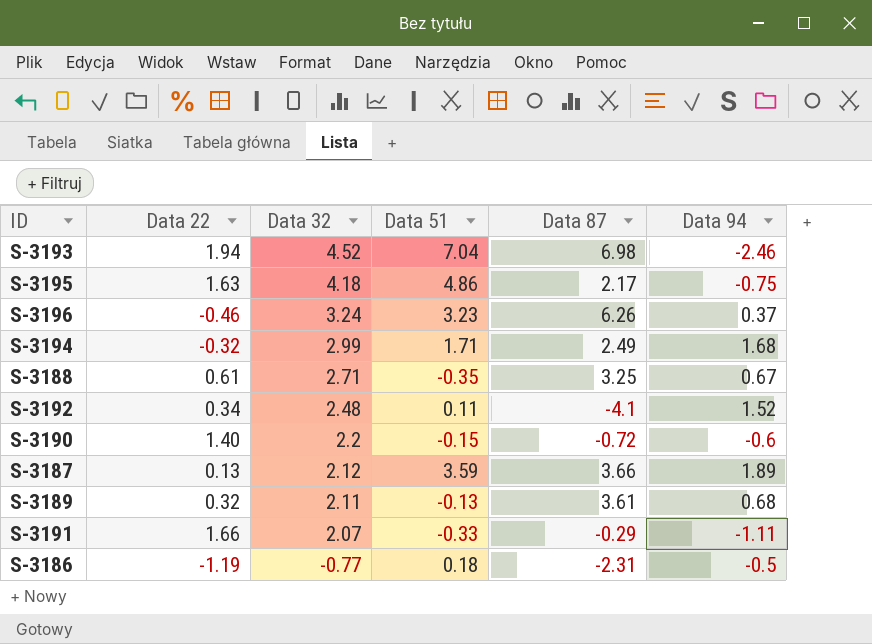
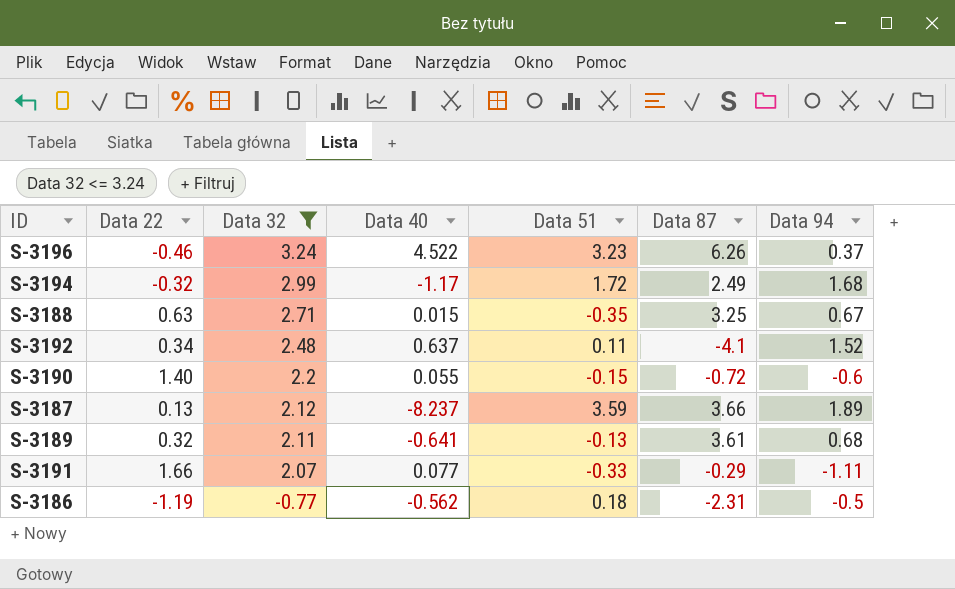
filter: none -> Data 32 <= 3.24
column Data 40 | position: none -> 4
S-3194 | Data 51: 1.71 -> 1.72
S-3188 | Data 22: 0.61 -> 0.63

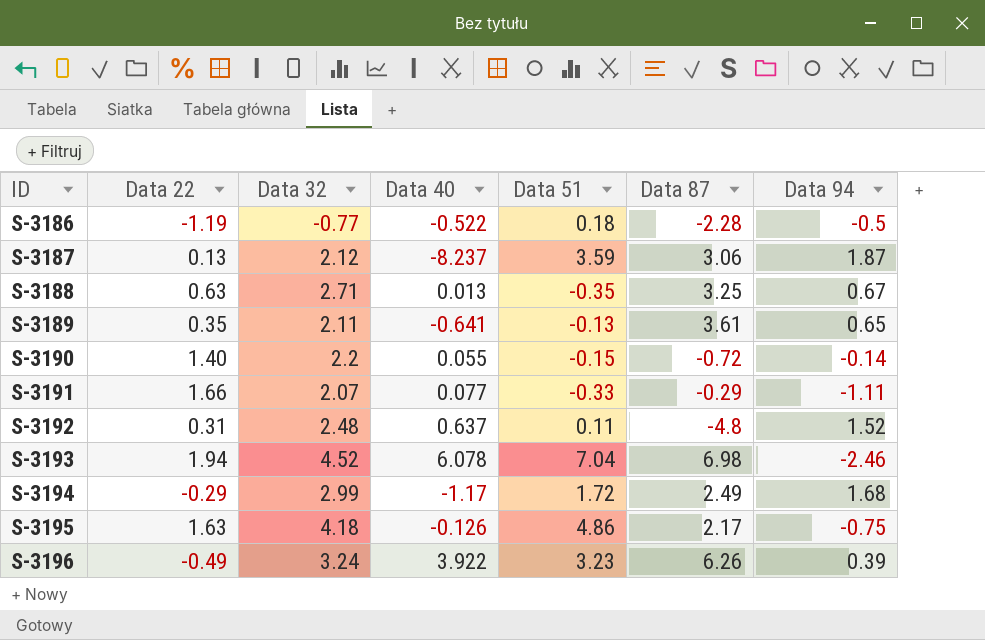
filter: Data 32 <= 3.24 -> none
row order: Data 32 descending -> ID ascending
S-3186 | Data 40: -0.562 -> -0.522
S-3186 | Data 87: -2.31 -> -2.28
S-3187 | Data 87: 3.66 -> 3.06
S-3187 | Data 94: 1.89 -> 1.87
S-3188 | Data 40: 0.015 -> 0.013
S-3189 | Data 22: 0.32 -> 0.35
S-3189 | Data 94: 0.68 -> 0.65
S-3190 | Data 94: -0.6 -> -0.14
S-3192 | Data 22: 0.34 -> 0.31
S-3192 | Data 87: -4.1 -> -4.8
S-3194 | Data 22: -0.32 -> -0.29
S-3196 | Data 22: -0.46 -> -0.49
S-3196 | Data 40: 4.522 -> 3.922
S-3196 | Data 94: 0.37 -> 0.39

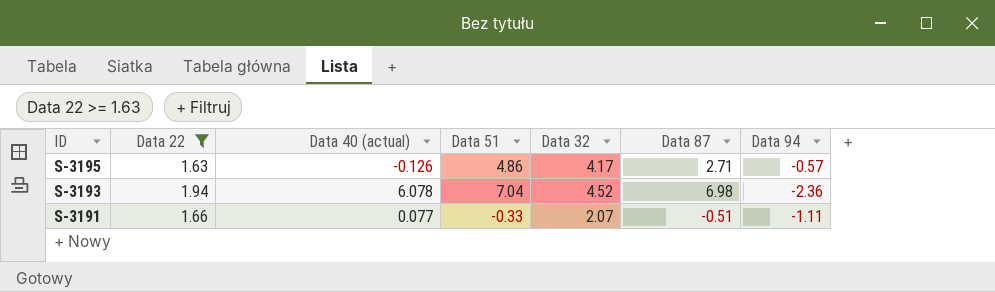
filter: none -> Data 22 >= 1.63
row order: ID ascending -> ID descending
column name: Data 40 -> Data 40 (actual)
column Data 32 | position: 3 -> 5
S-3195 | Data 32: 4.18 -> 4.17
S-3195 | Data 87: 2.17 -> 2.71
S-3195 | Data 94: -0.75 -> -0.57
S-3193 | Data 94: -2.46 -> -2.36
S-3191 | Data 87: -0.29 -> -0.51

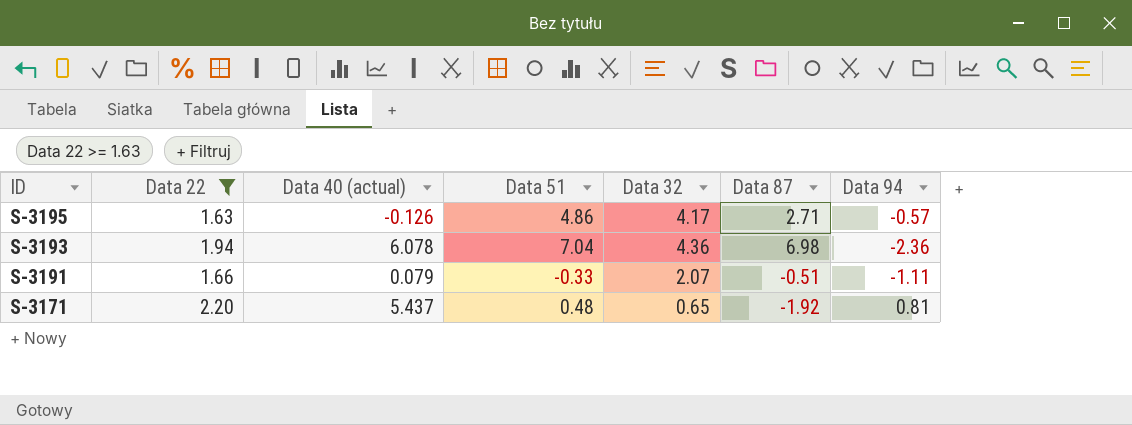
S-3193 | Data 32: 4.52 -> 4.36
S-3191 | Data 40 (actual): 0.077 -> 0.079
row S-3171: none -> 2.20 | 5.437 | 0.48 | 0.65 | -1.92 | 0.81

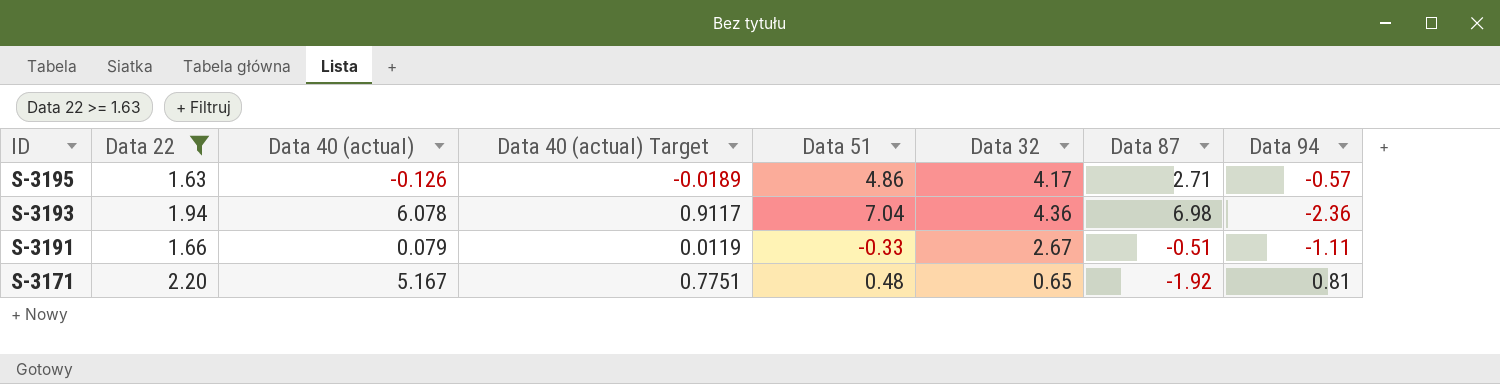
column Data 40 (actual) Target | formula: none -> [Data 40 (actual)] * 0.15
S-3191 | Data 32: 2.07 -> 2.67
S-3171 | Data 40 (actual): 5.437 -> 5.167

